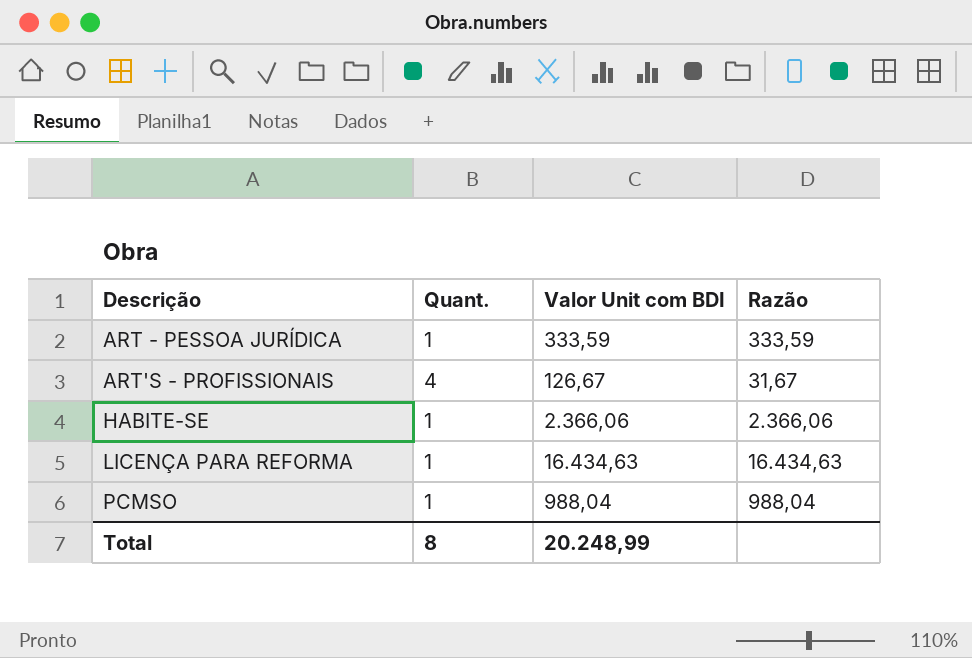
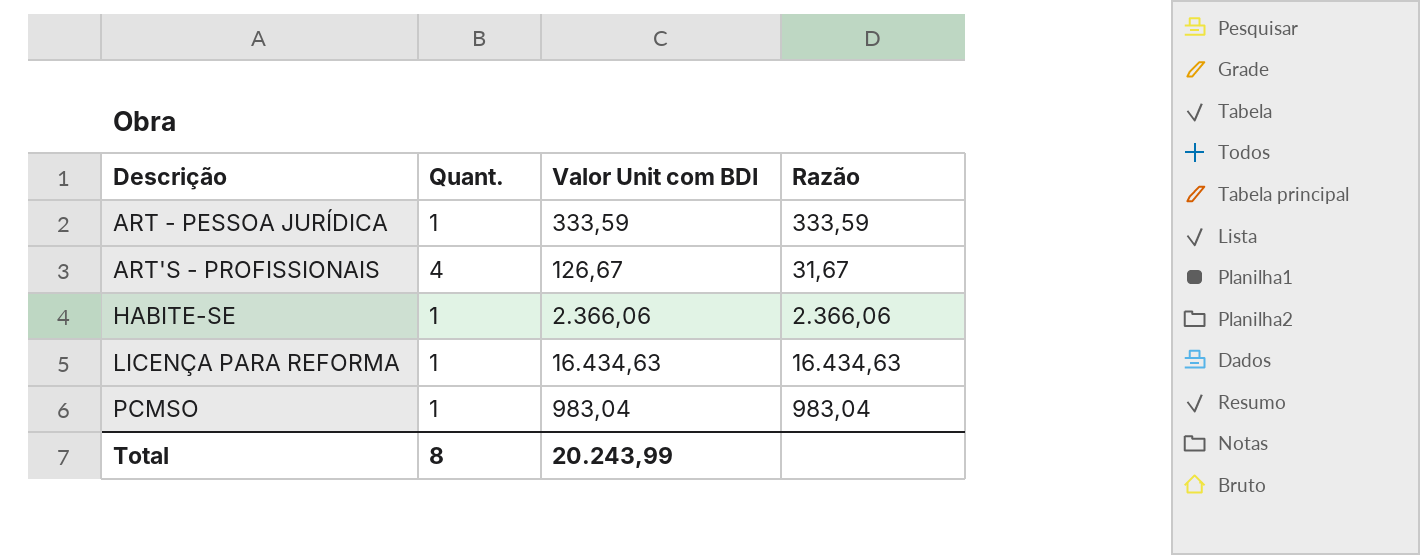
PCMSO | Valor Unit com BDI: 988,04 -> 983,04
PCMSO | Razão: 988,04 -> 983,04
Total | Valor Unit com BDI: 20.248,99 -> 20.243,99

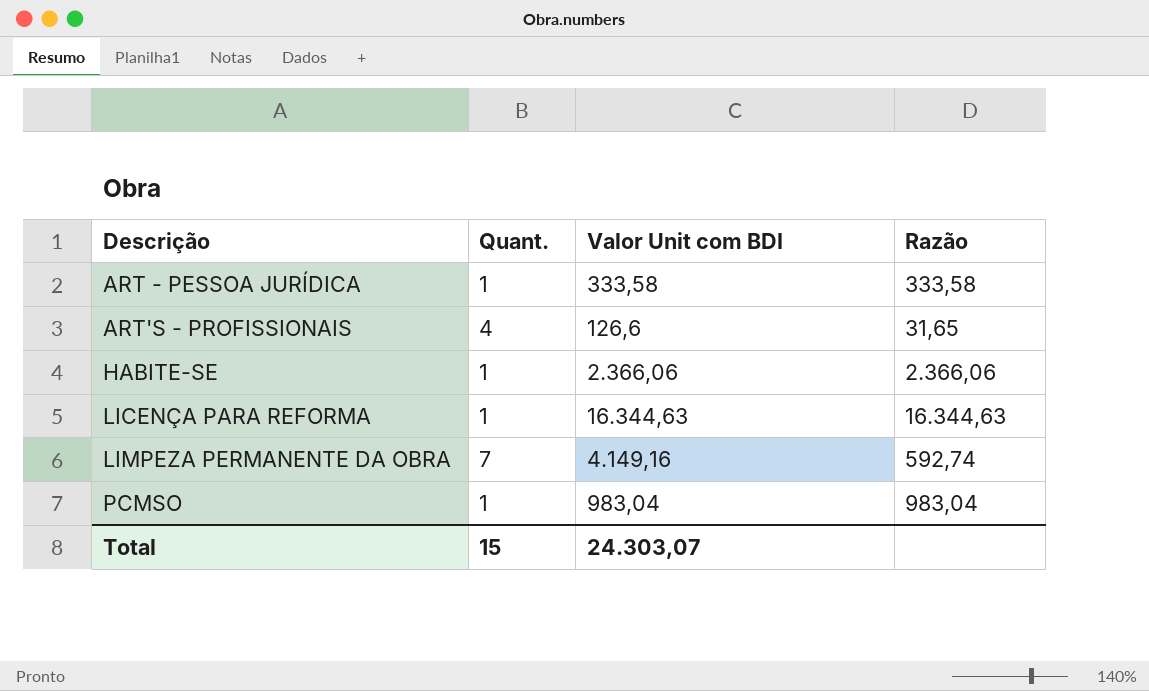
ART - PESSOA JURÍDICA | Valor Unit com BDI: 333,59 -> 333,58
ART - PESSOA JURÍDICA | Razão: 333,59 -> 333,58
ART'S - PROFISSIONAIS | Valor Unit com BDI: 126,67 -> 126,6
ART'S - PROFISSIONAIS | Razão: 31,67 -> 31,65
LICENÇA PARA REFORMA | Valor Unit com BDI: 16.434,63 -> 16.344,63
LICENÇA PARA REFORMA | Razão: 16.434,63 -> 16.344,63
row LIMPEZA PERMANENTE DA OBRA: none -> 7 | 4.149,16 | 592,74
Total | Quant.: 8 -> 15
Total | Valor Unit com BDI: 20.243,99 -> 24.303,07

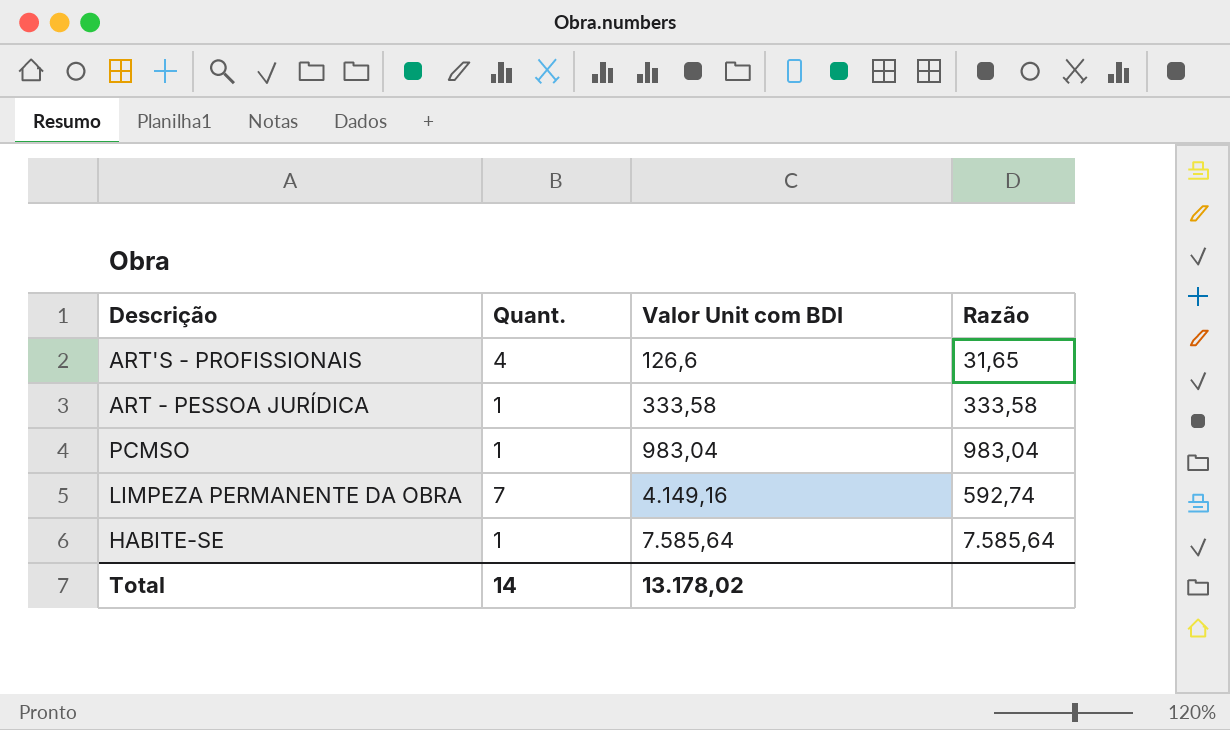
row order: Descrição ascending -> Valor Unit com BDI ascending
row LICENÇA PARA REFORMA: 1 | 16.344,63 | 16.344,63 -> none
HABITE-SE | Valor Unit com BDI: 2.366,06 -> 7.585,64
HABITE-SE | Razão: 2.366,06 -> 7.585,64
Total | Quant.: 15 -> 14
Total | Valor Unit com BDI: 24.303,07 -> 13.178,02

